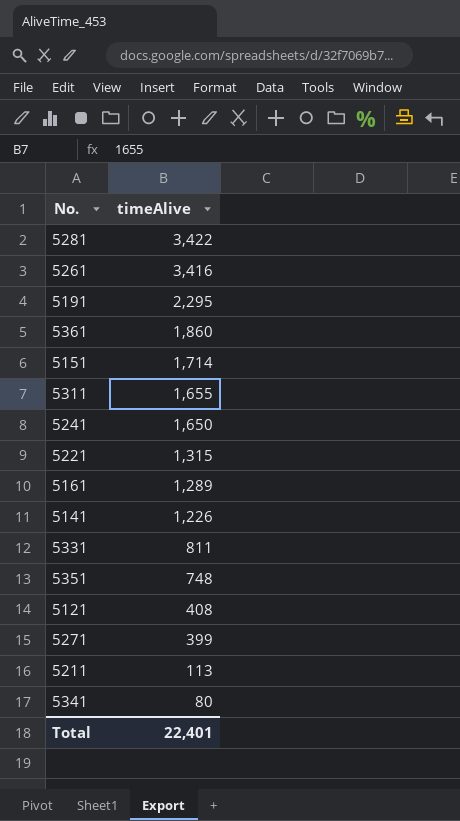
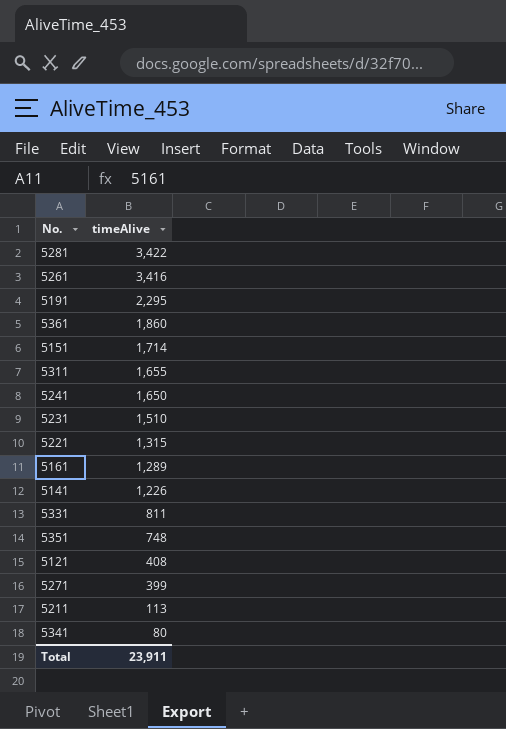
row 5231: none -> 1,510
Total | timeAlive: 22,401 -> 23,911

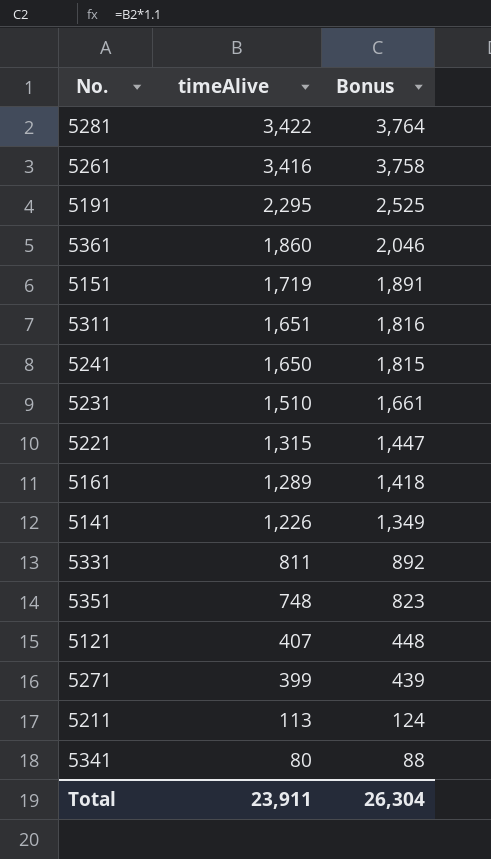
column Bonus | formula: none -> [timeAlive] * 1.1
5151 | timeAlive: 1,714 -> 1,719
5311 | timeAlive: 1,655 -> 1,651
5121 | timeAlive: 408 -> 407

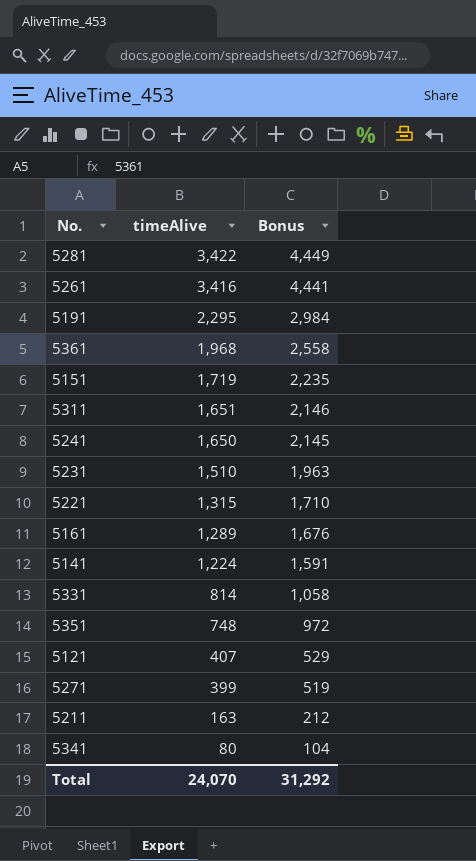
column Bonus | formula: [timeAlive] * 1.1 -> [timeAlive] * 1.3
5361 | timeAlive: 1,860 -> 1,968
5141 | timeAlive: 1,226 -> 1,224
5331 | timeAlive: 811 -> 814
5211 | timeAlive: 113 -> 163
Total | timeAlive: 23,911 -> 24,070
Total | Bonus: 26,304 -> 31,292

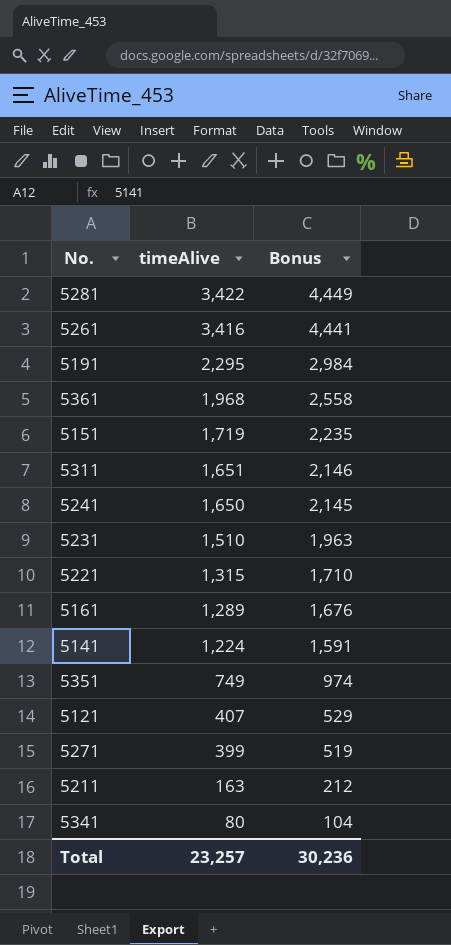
row 5331: 814 | 1,058 -> none
5351 | timeAlive: 748 -> 749
5351 | Bonus: 972 -> 974
Total | timeAlive: 24,070 -> 23,257
Total | Bonus: 31,292 -> 30,236

